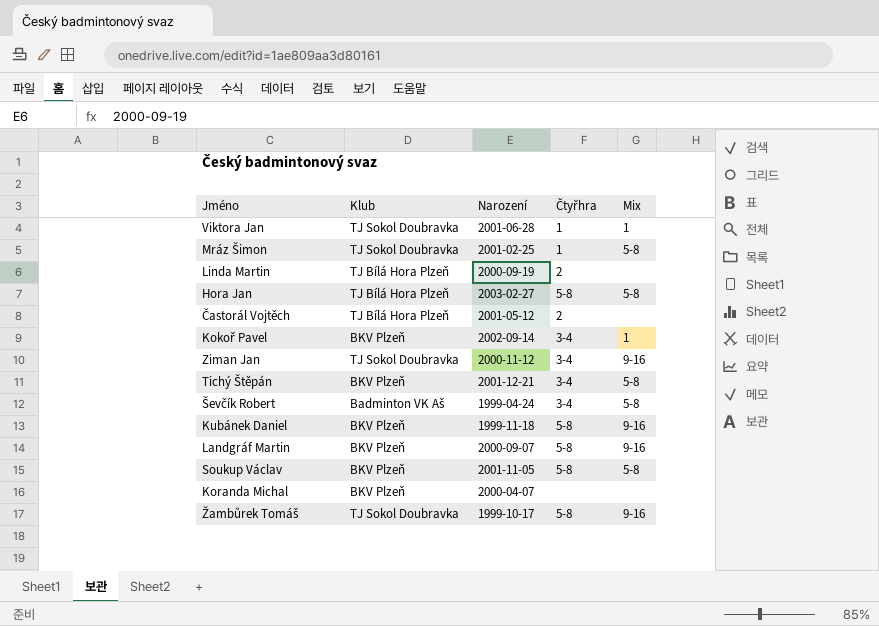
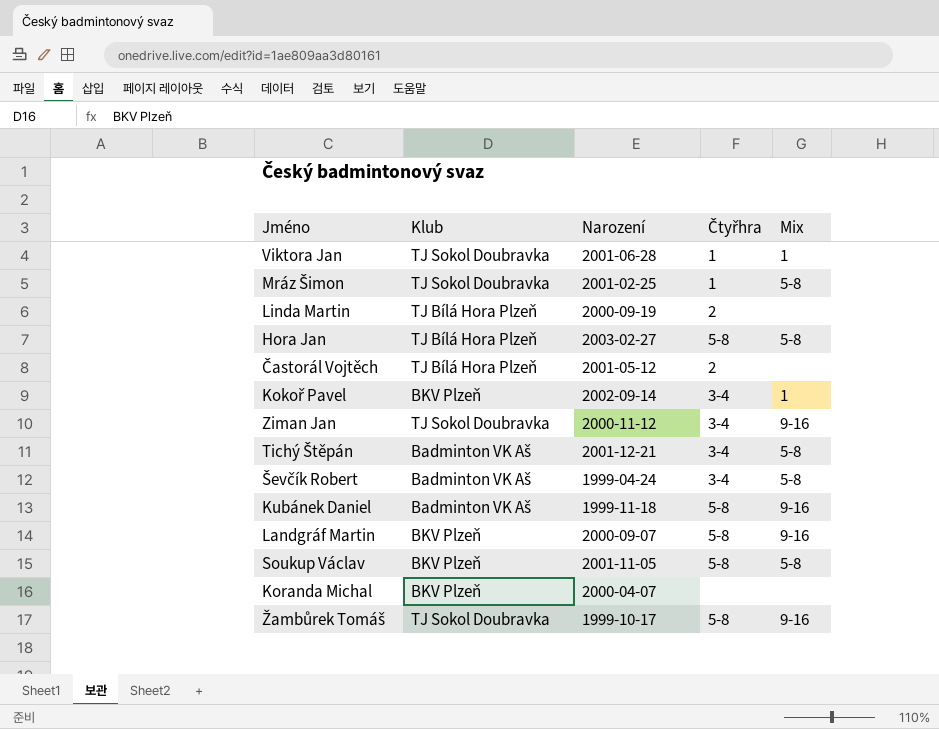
Tichý Štěpán | Klub: BKV Plzeň -> Badminton VK Aš
Kubánek Daniel | Klub: BKV Plzeň -> Badminton VK Aš

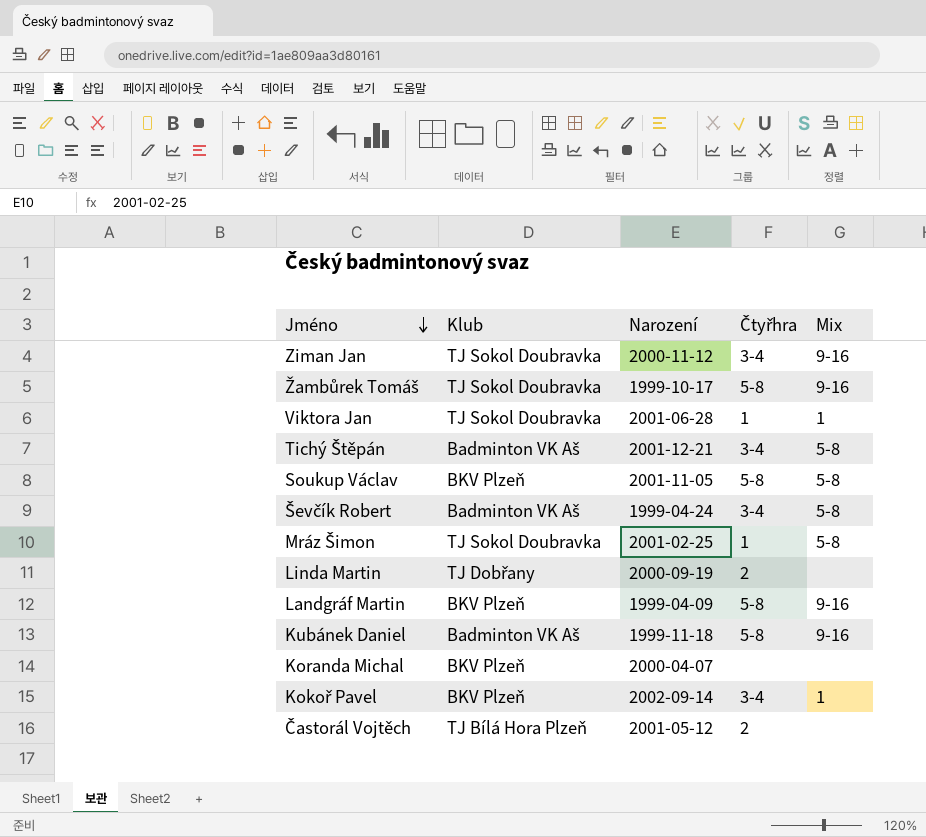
row order: none -> Jméno descending
row Hora Jan: TJ Bílá Hora Plzeň | 2003-02-27 | 5-8 | 5-8 -> none
Linda Martin | Klub: TJ Bílá Hora Plzeň -> TJ Dobřany
Landgráf Martin | Narození: 2000-09-07 -> 1999-04-09

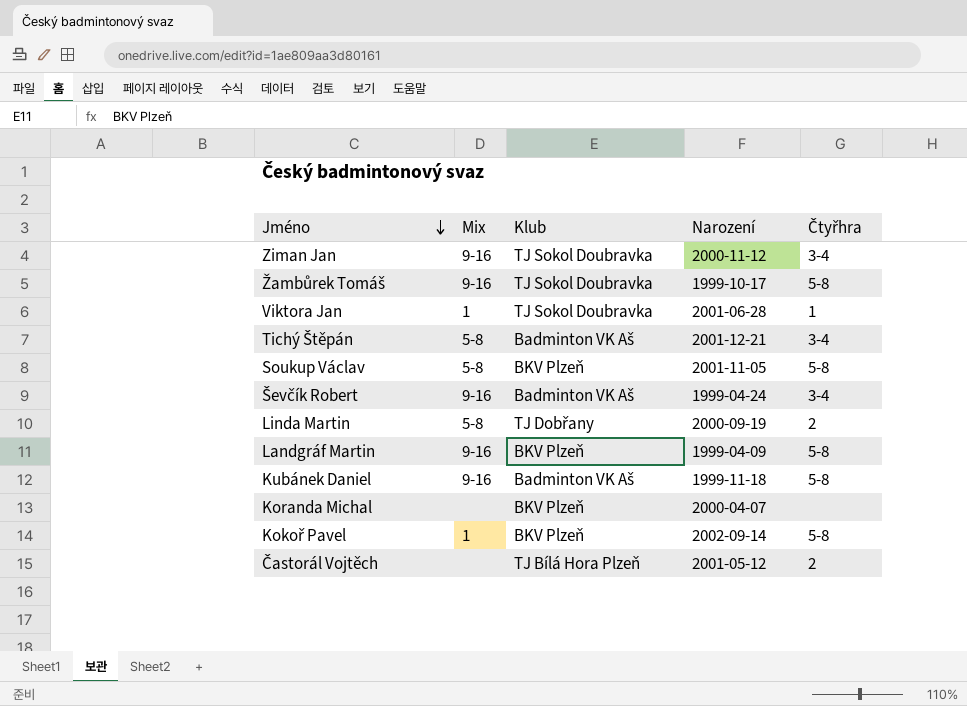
column Mix | position: 5 -> 2
row Mráz Šimon: TJ Sokol Doubravka | 2001-02-25 | 1 | 5-8 -> none
Ševčík Robert | Mix: 5-8 -> 9-16
Linda Martin | Mix: none -> 5-8
Kokoř Pavel | Čtyřhra: 3-4 -> 5-8

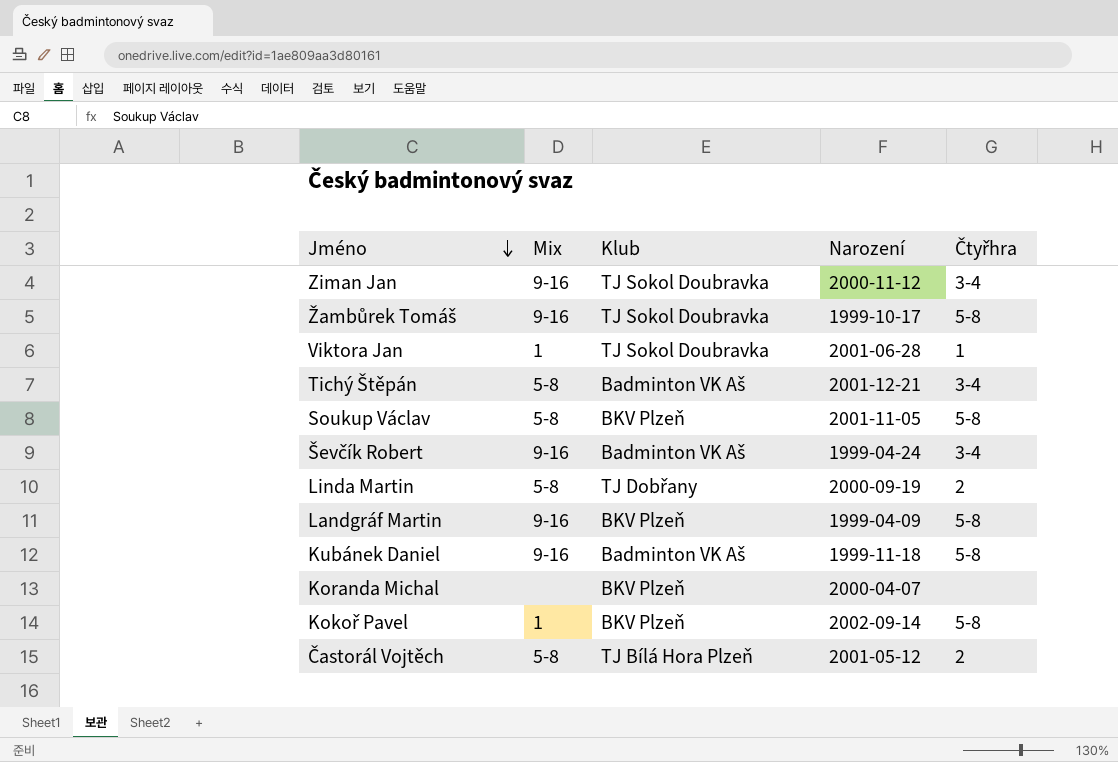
Častorál Vojtěch | Mix: none -> 5-8

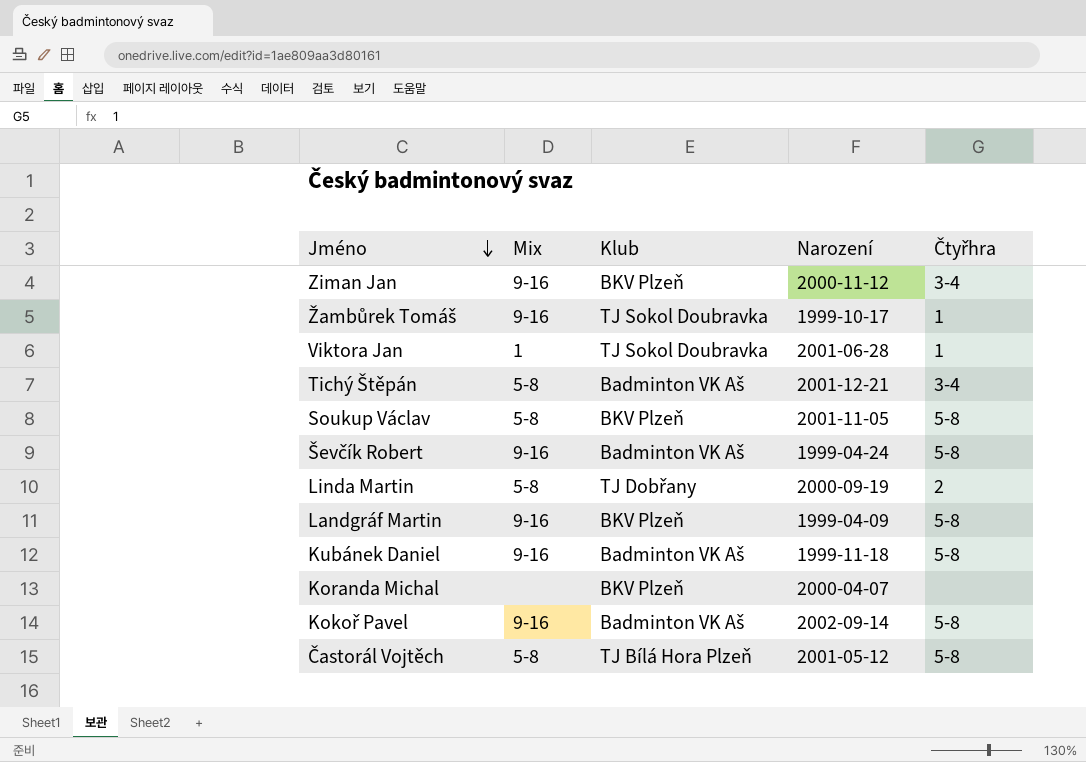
Ziman Jan | Klub: TJ Sokol Doubravka -> BKV Plzeň
Žambůrek Tomáš | Čtyřhra: 5-8 -> 1
Ševčík Robert | Čtyřhra: 3-4 -> 5-8
Kokoř Pavel | Mix: 1 -> 9-16
Kokoř Pavel | Klub: BKV Plzeň -> Badminton VK Aš
Častorál Vojtěch | Čtyřhra: 2 -> 5-8

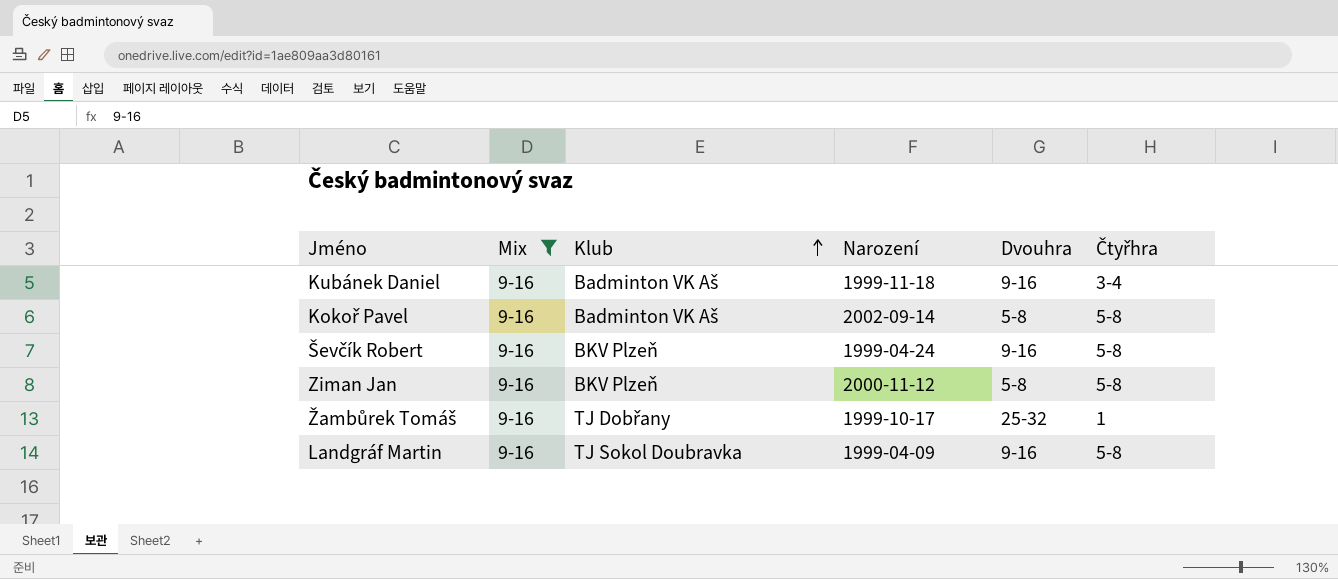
filter: none -> Mix = 9-16
row order: Jméno descending -> Klub ascending
column Dvouhra | position: none -> 5
Kubánek Daniel | Čtyřhra: 5-8 -> 3-4
Ševčík Robert | Klub: Badminton VK Aš -> BKV Plzeň
Ziman Jan | Čtyřhra: 3-4 -> 5-8
Žambůrek Tomáš | Klub: TJ Sokol Doubravka -> TJ Dobřany
Landgráf Martin | Klub: BKV Plzeň -> TJ Sokol Doubravka

